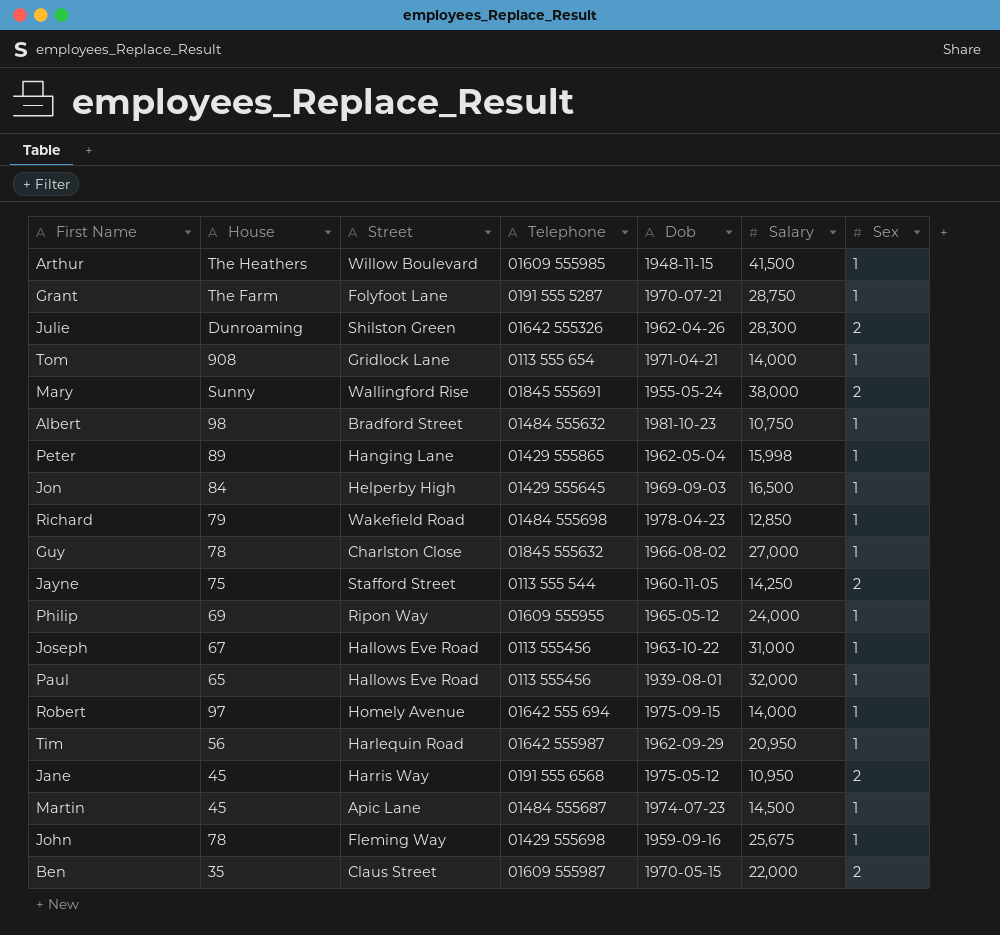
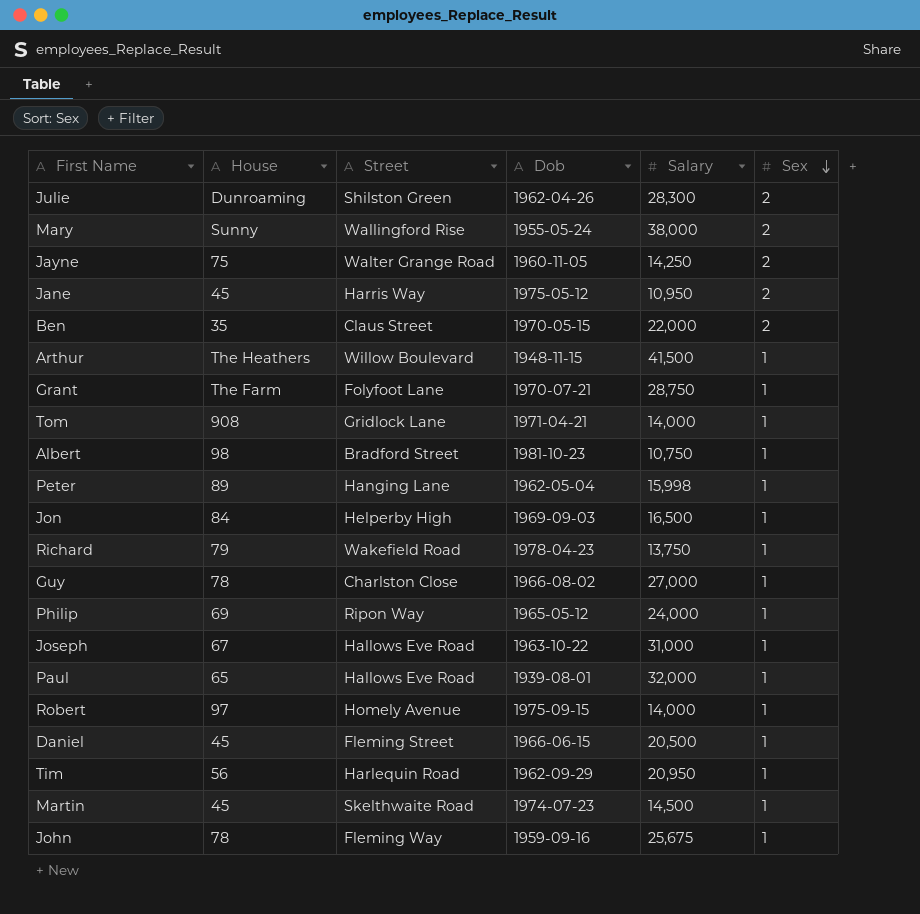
row order: none -> Sex descending
column Telephone | position: 4 -> none
Jayne | Street: Stafford Street -> Walter Grange Road
Richard | Salary: 12,850 -> 13,750
row Daniel: none -> 45 | Fleming Street | 1966-06-15 | 20,500 | 1
Martin | Street: Apic Lane -> Skelthwaite Road

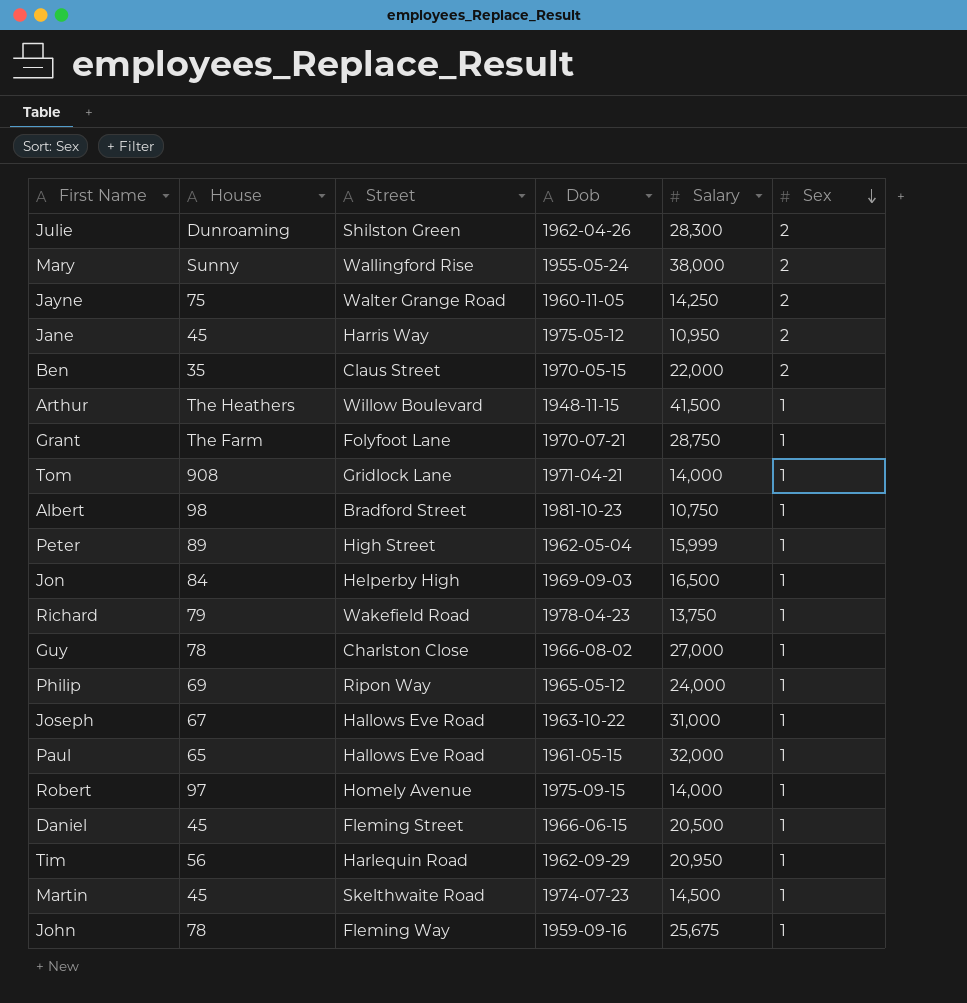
Peter | Street: Hanging Lane -> High Street
Peter | Salary: 15,998 -> 15,999
Paul | Dob: 1939-08-01 -> 1961-05-15

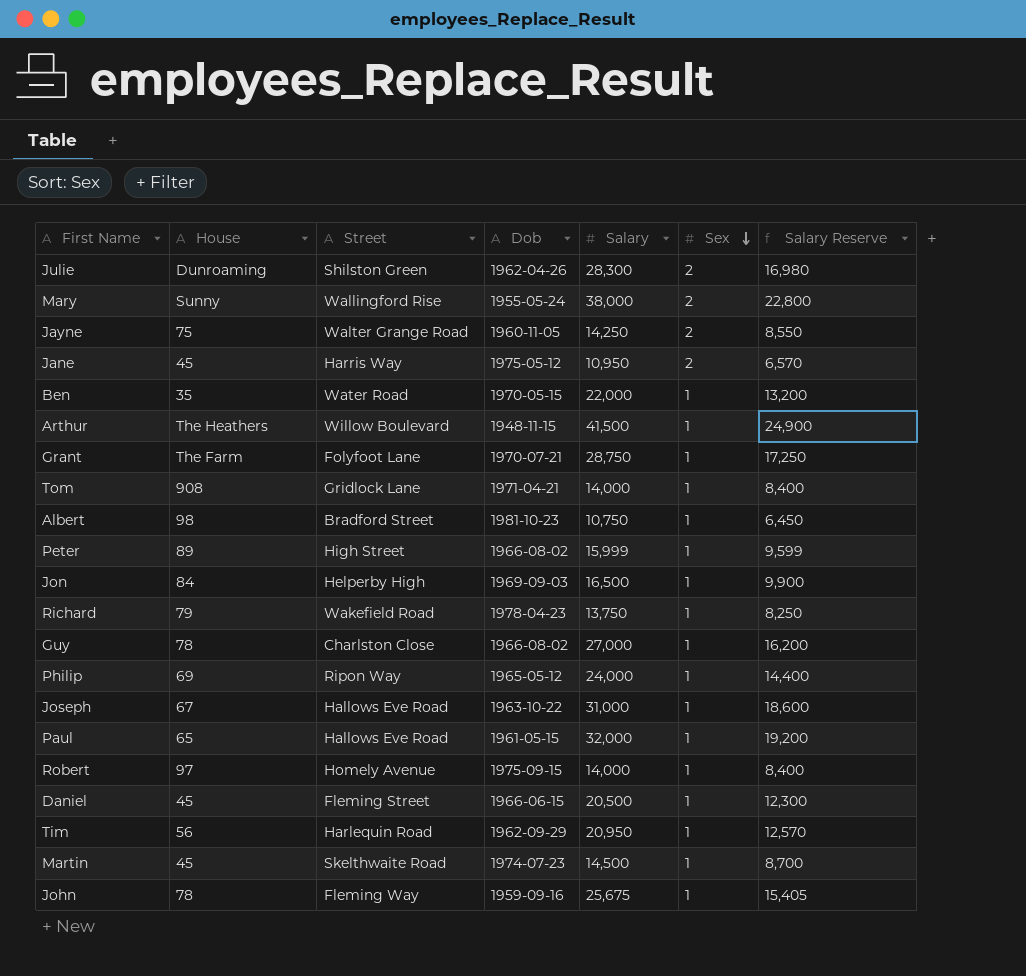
column Salary Reserve | formula: none -> [Salary] * 0.6
Ben | Street: Claus Street -> Water Road
Ben | Sex: 2 -> 1
Peter | Dob: 1962-05-04 -> 1966-08-02

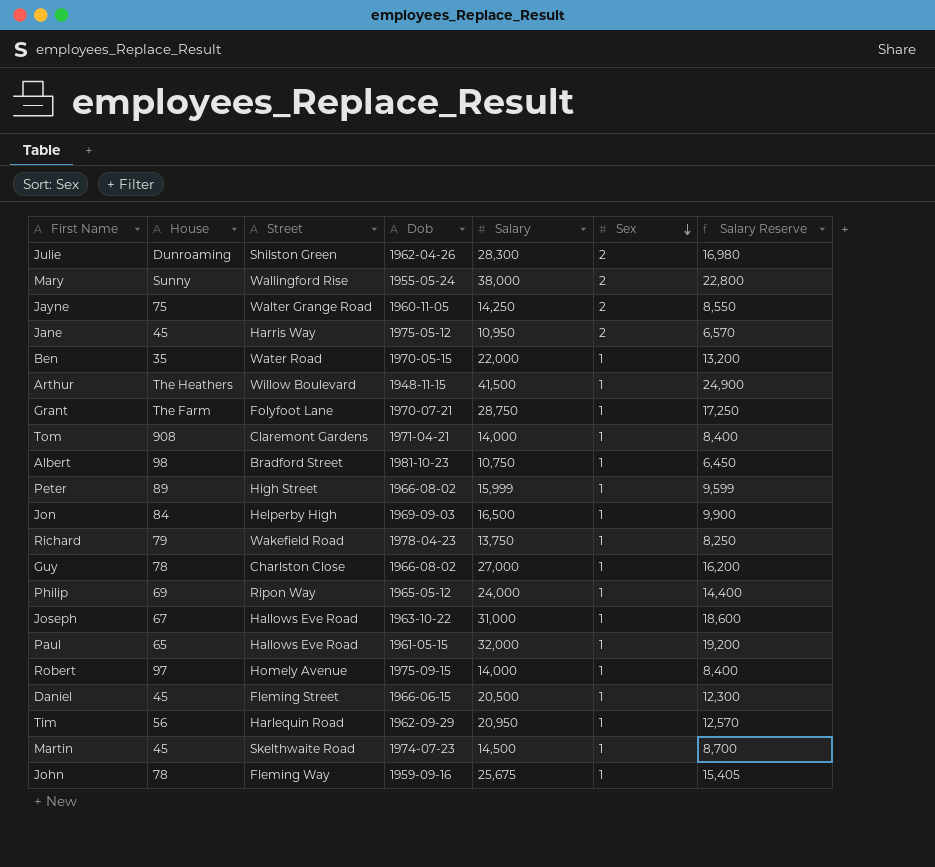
Tom | Street: Gridlock Lane -> Claremont Gardens

